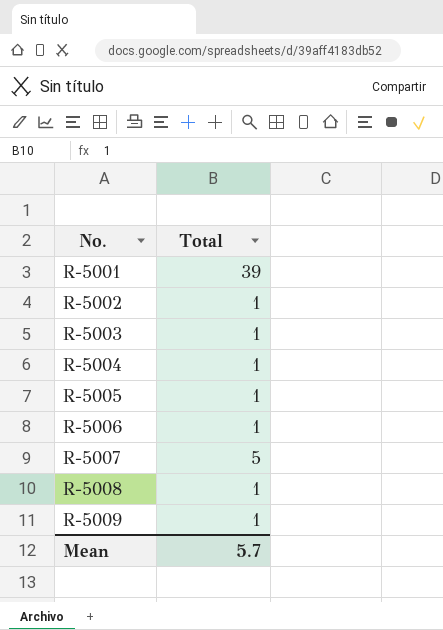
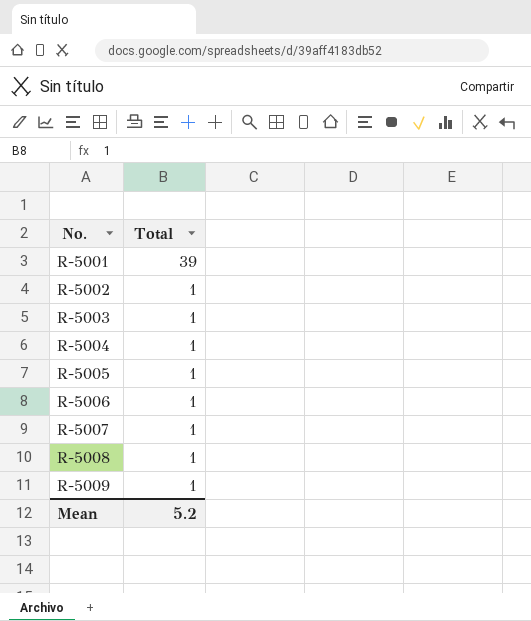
R-5007 | Total: 5 -> 1
Mean | Total: 5.7 -> 5.2

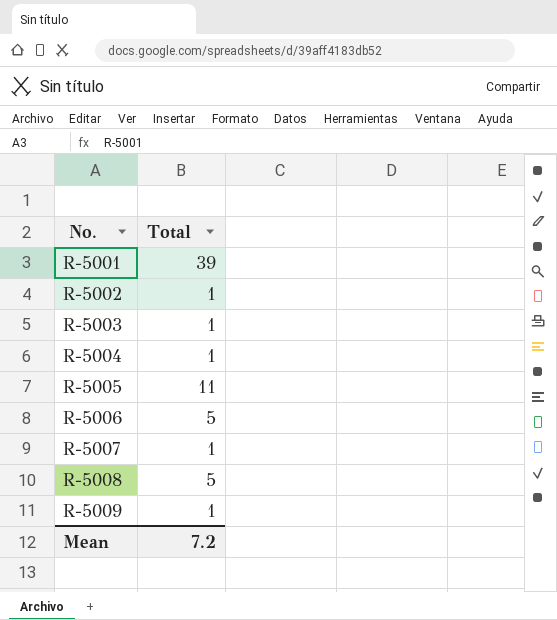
R-5005 | Total: 1 -> 11
R-5006 | Total: 1 -> 5
R-5008 | Total: 1 -> 5
Mean | Total: 5.2 -> 7.2

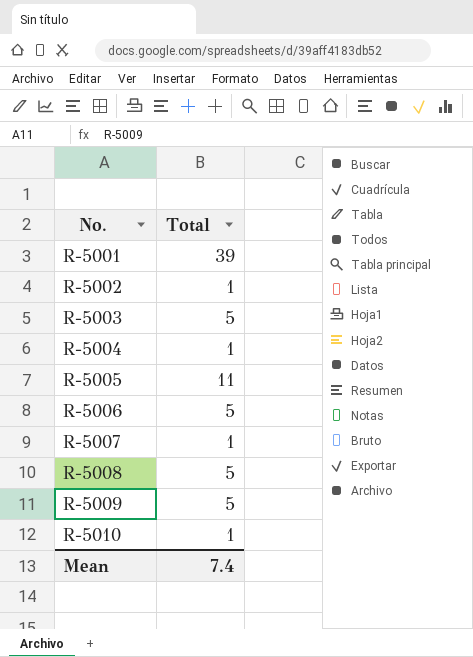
R-5003 | Total: 1 -> 5
R-5009 | Total: 1 -> 5
row R-5010: none -> 1
Mean | Total: 7.2 -> 7.4

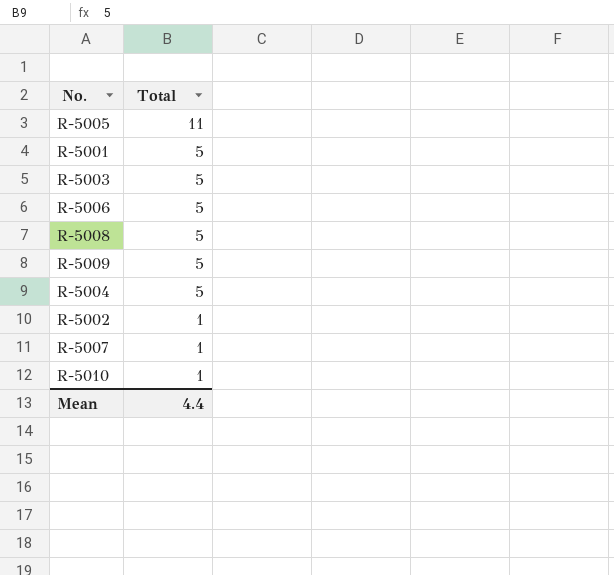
row order: No. ascending -> Total descending
R-5001 | Total: 39 -> 5
R-5004 | Total: 1 -> 5
Mean | Total: 7.4 -> 4.4

